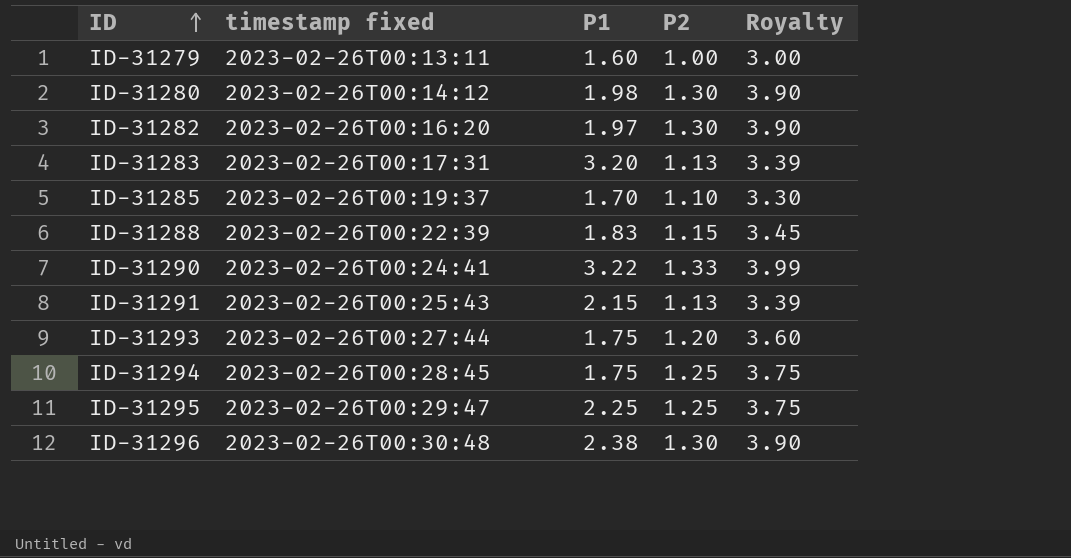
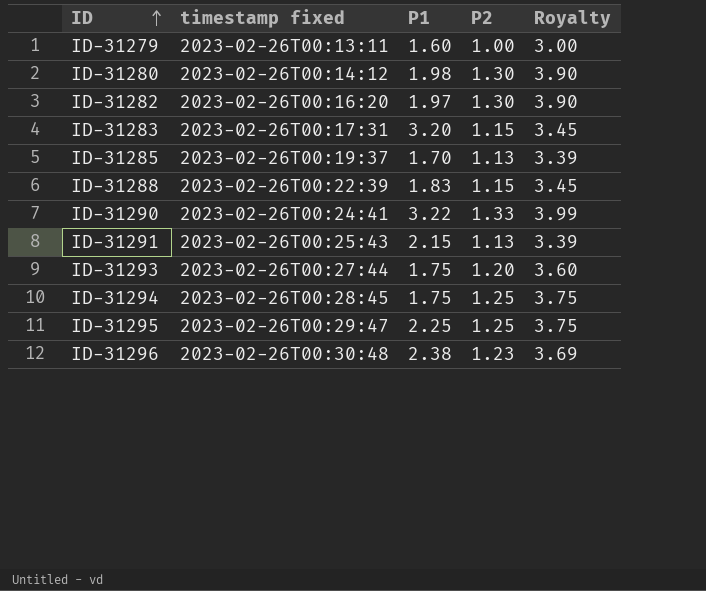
ID-31283 | P2: 1.13 -> 1.15
ID-31283 | Royalty: 3.39 -> 3.45
ID-31285 | P2: 1.10 -> 1.13
ID-31285 | Royalty: 3.30 -> 3.39
ID-31296 | P2: 1.30 -> 1.23
ID-31296 | Royalty: 3.90 -> 3.69

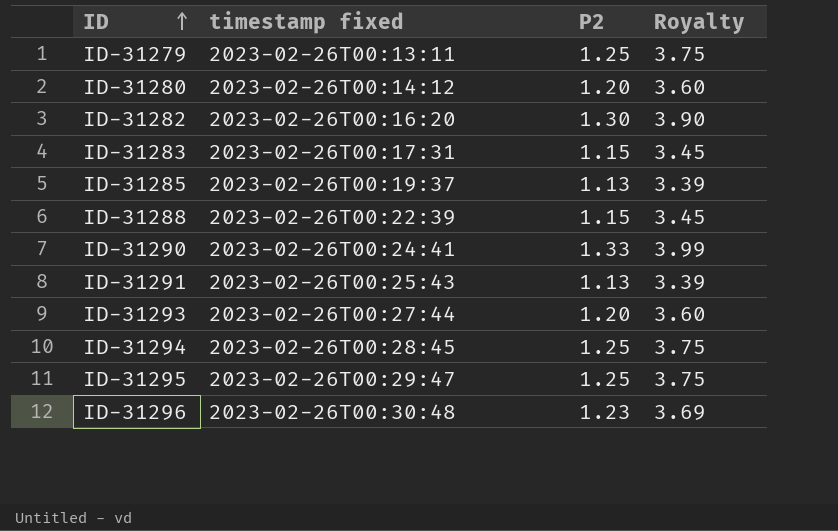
column P1 | position: 3 -> none
ID-31279 | P2: 1.00 -> 1.25
ID-31279 | Royalty: 3.00 -> 3.75
ID-31280 | P2: 1.30 -> 1.20
ID-31280 | Royalty: 3.90 -> 3.60

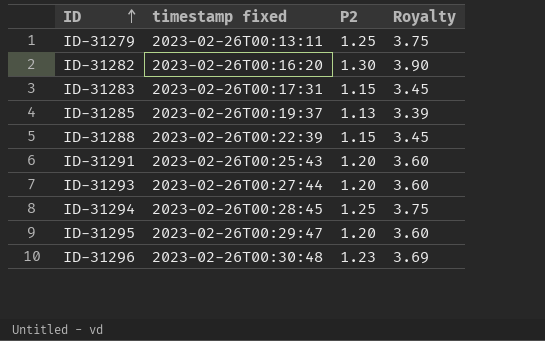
row ID-31280: 2023-02-26T00:14:12 | 1.20 | 3.60 -> none
row ID-31290: 2023-02-26T00:24:41 | 1.33 | 3.99 -> none
ID-31291 | P2: 1.13 -> 1.20
ID-31291 | Royalty: 3.39 -> 3.60
ID-31295 | P2: 1.25 -> 1.20
ID-31295 | Royalty: 3.75 -> 3.60

